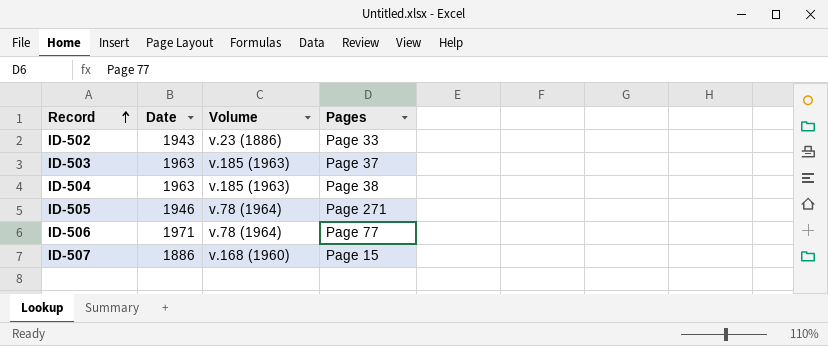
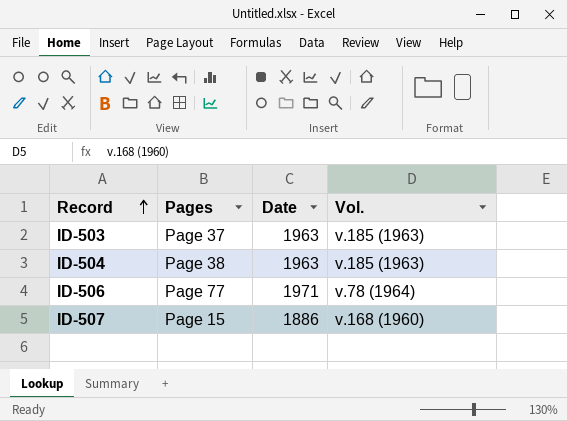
column Pages | position: 4 -> 2
column name: Volume -> Vol.
row ID-502: 1943 | v.23 (1886) | Page 33 -> none
row ID-505: 1946 | v.78 (1964) | Page 271 -> none

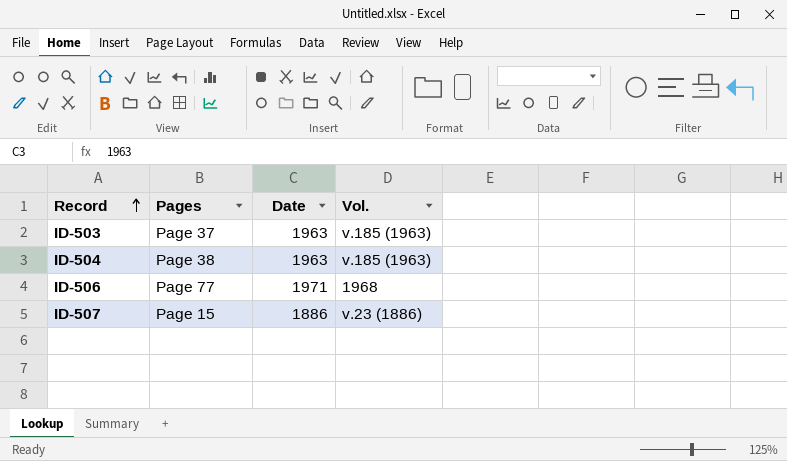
ID-506 | Vol.: v.78 (1964) -> 1968
ID-507 | Vol.: v.168 (1960) -> v.23 (1886)

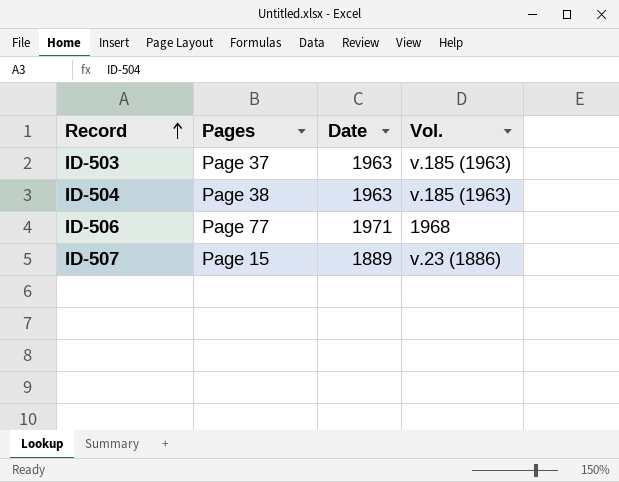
ID-507 | Date: 1886 -> 1889

